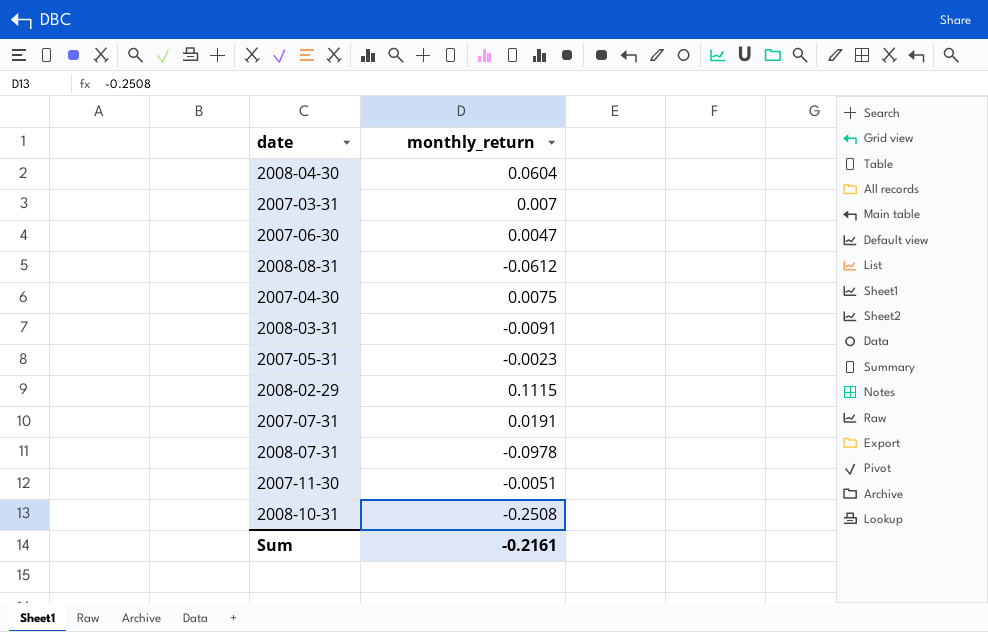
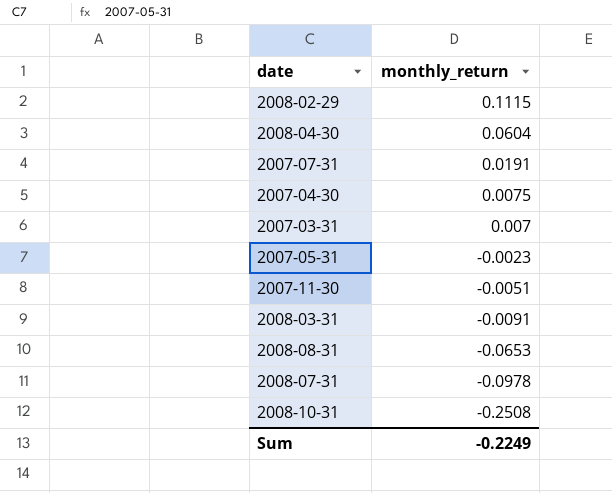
row order: none -> monthly_return descending
row 2007-06-30: 0.0047 -> none
2008-08-31 | monthly_return: -0.0612 -> -0.0653
Sum | monthly_return: -0.2161 -> -0.2249

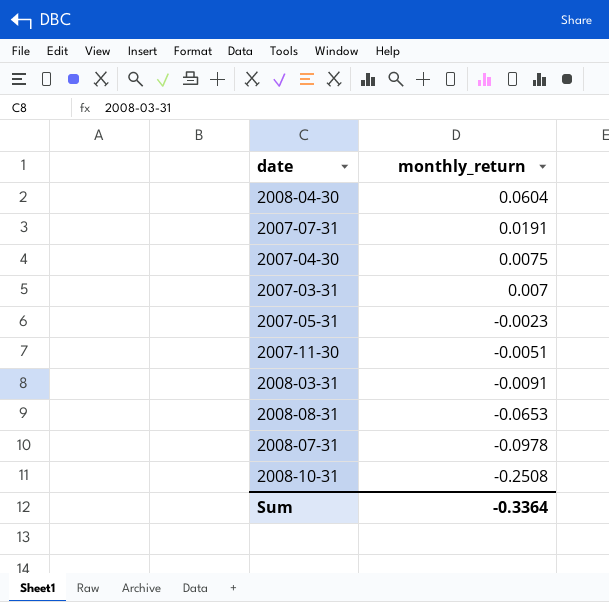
row 2008-02-29: 0.1115 -> none
Sum | monthly_return: -0.2249 -> -0.3364

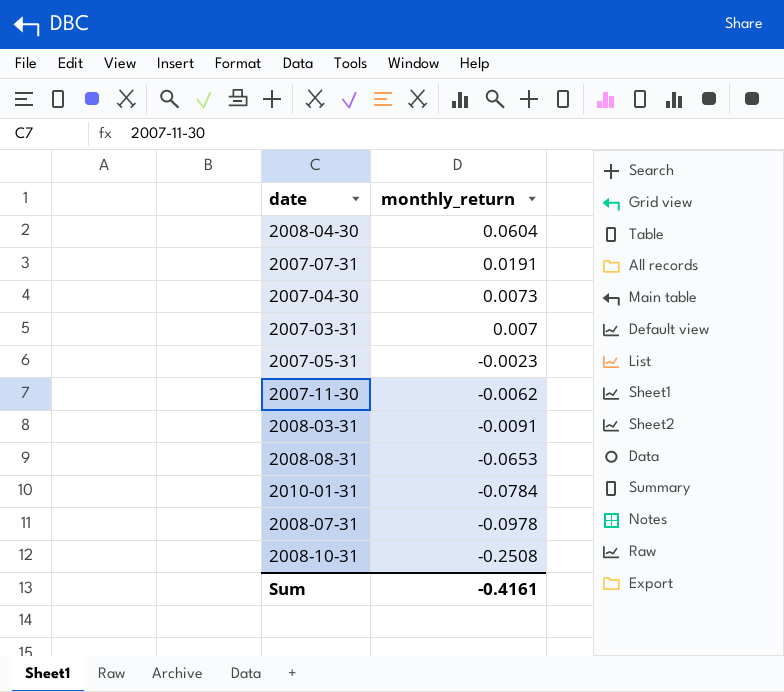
2007-04-30 | monthly_return: 0.0075 -> 0.0073
2007-11-30 | monthly_return: -0.0051 -> -0.0062
row 2010-01-31: none -> -0.0784
Sum | monthly_return: -0.3364 -> -0.4161

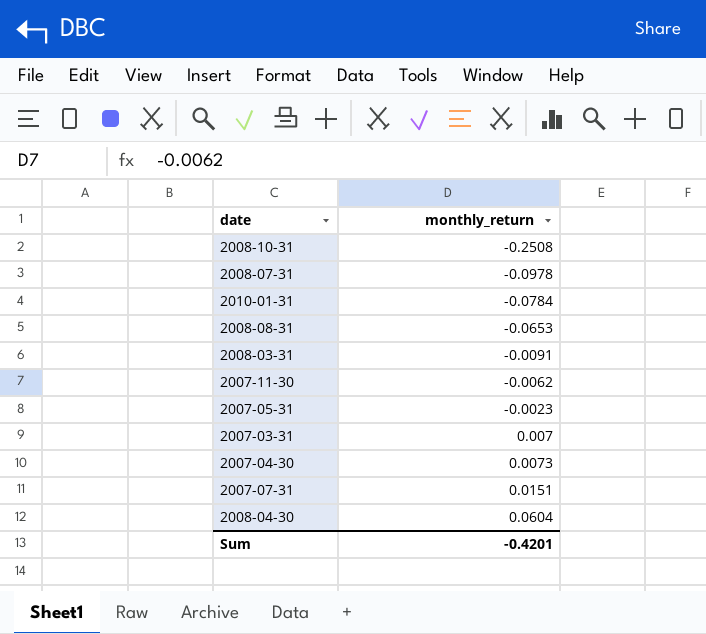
row order: monthly_return descending -> monthly_return ascending
2007-07-31 | monthly_return: 0.0191 -> 0.0151
Sum | monthly_return: -0.4161 -> -0.4201

